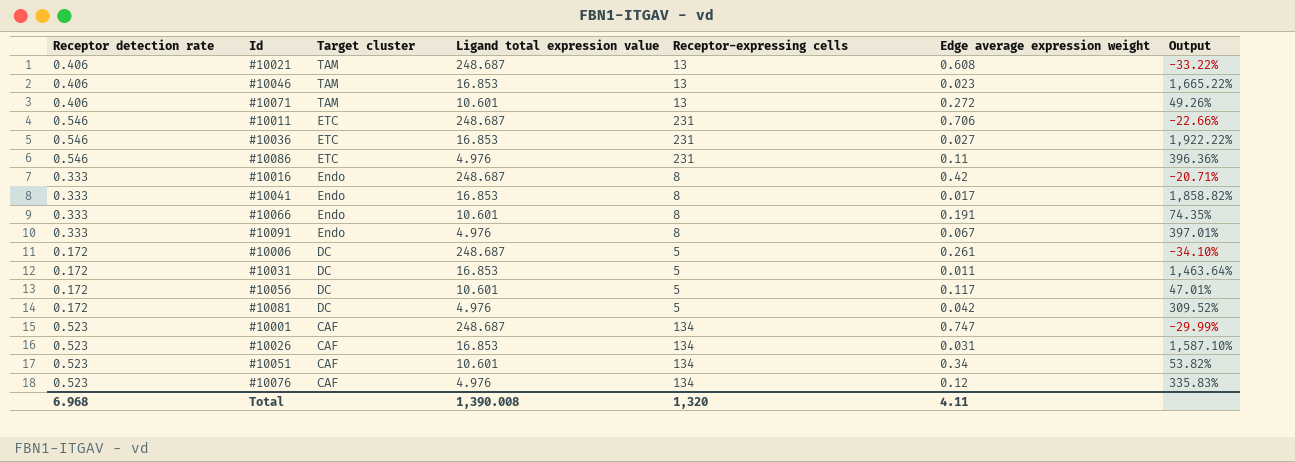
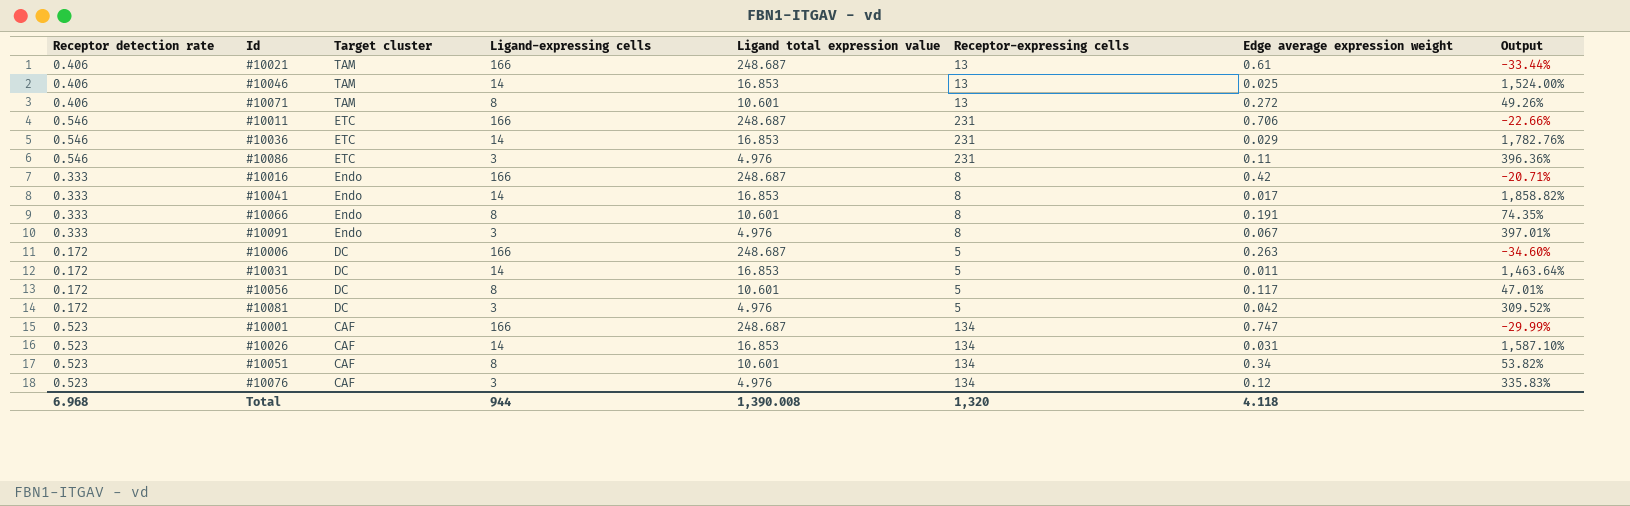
column Ligand-expressing cells | position: none -> 4
#10021 | Edge average expression weight: 0.608 -> 0.61
#10021 | Output: -33.22% -> -33.44%
#10046 | Edge average expression weight: 0.023 -> 0.025
#10046 | Output: 1,665.22% -> 1,524.00%
#10036 | Edge average expression weight: 0.027 -> 0.029
#10036 | Output: 1,922.22% -> 1,782.76%
#10006 | Edge average expression weight: 0.261 -> 0.263
#10006 | Output: -34.10% -> -34.60%
Total | Edge average expression weight: 4.11 -> 4.118

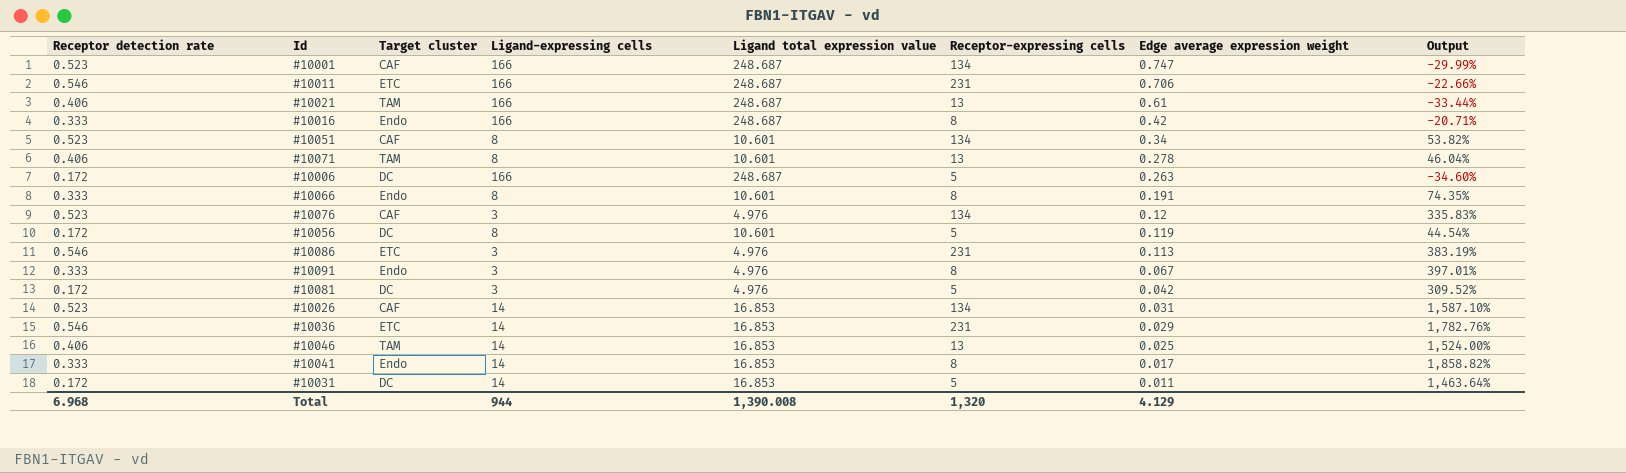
row order: Target cluster descending -> Edge average expression weight descending
#10071 | Edge average expression weight: 0.272 -> 0.278
#10071 | Output: 49.26% -> 46.04%
#10056 | Edge average expression weight: 0.117 -> 0.119
#10056 | Output: 47.01% -> 44.54%
#10086 | Edge average expression weight: 0.11 -> 0.113
#10086 | Output: 396.36% -> 383.19%
Total | Edge average expression weight: 4.118 -> 4.129

